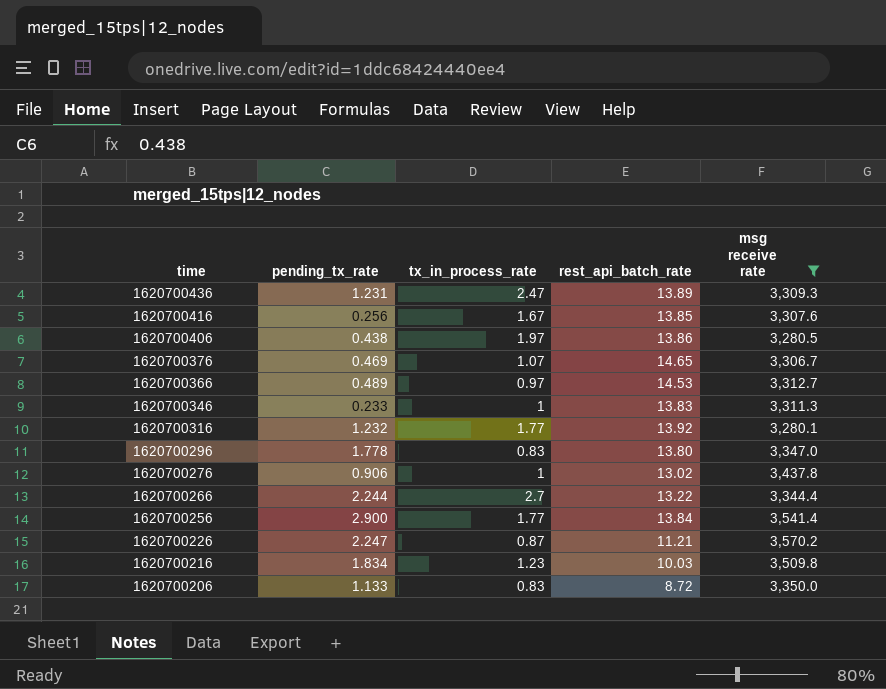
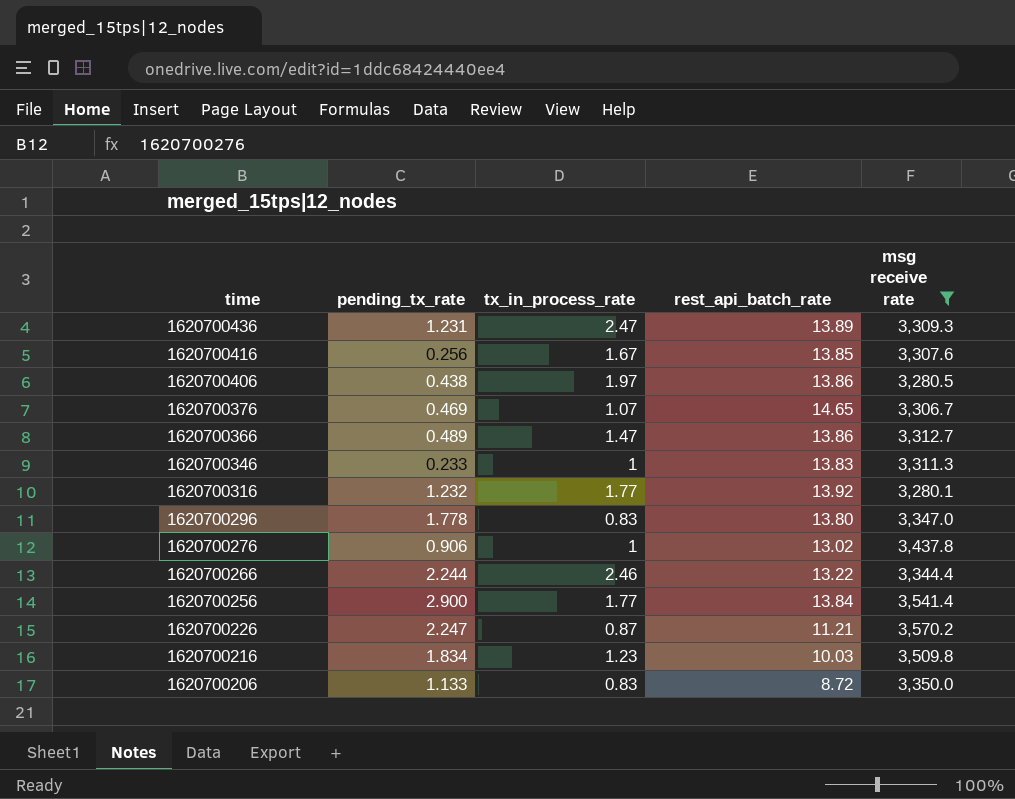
1620700366 | tx_in_process_rate: 0.97 -> 1.47
1620700366 | rest_api_batch_rate: 14.53 -> 13.86
1620700266 | tx_in_process_rate: 2.7 -> 2.46

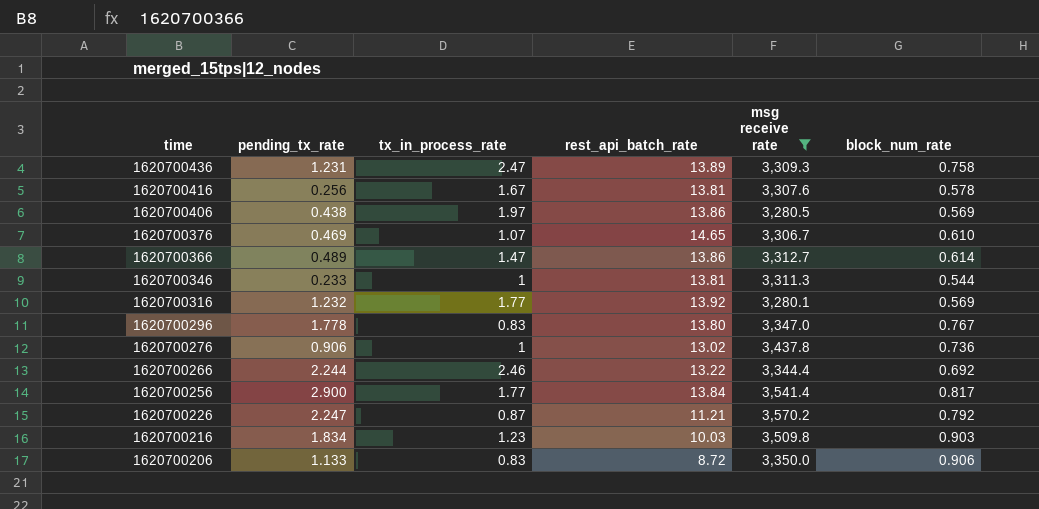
column block_num_rate | position: none -> 6
1620700416 | rest_api_batch_rate: 13.85 -> 13.81
1620700346 | rest_api_batch_rate: 13.83 -> 13.81

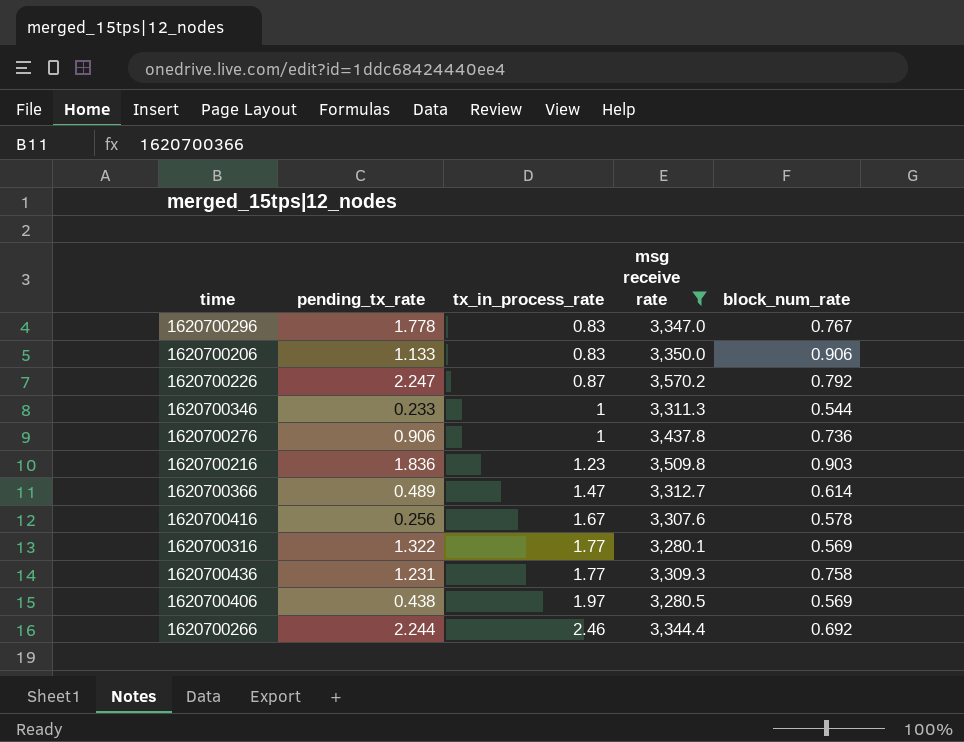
row order: time descending -> tx_in_process_rate ascending
column rest_api_batch_rate | position: 4 -> none
row 1620700376: 0.469 | 1.07 | 14.65 | 3,306.7 | 0.610 -> none
row 1620700256: 2.900 | 1.77 | 13.84 | 3,541.4 | 0.817 -> none
1620700216 | pending_tx_rate: 1.834 -> 1.836
1620700316 | pending_tx_rate: 1.232 -> 1.322
1620700436 | tx_in_process_rate: 2.47 -> 1.77

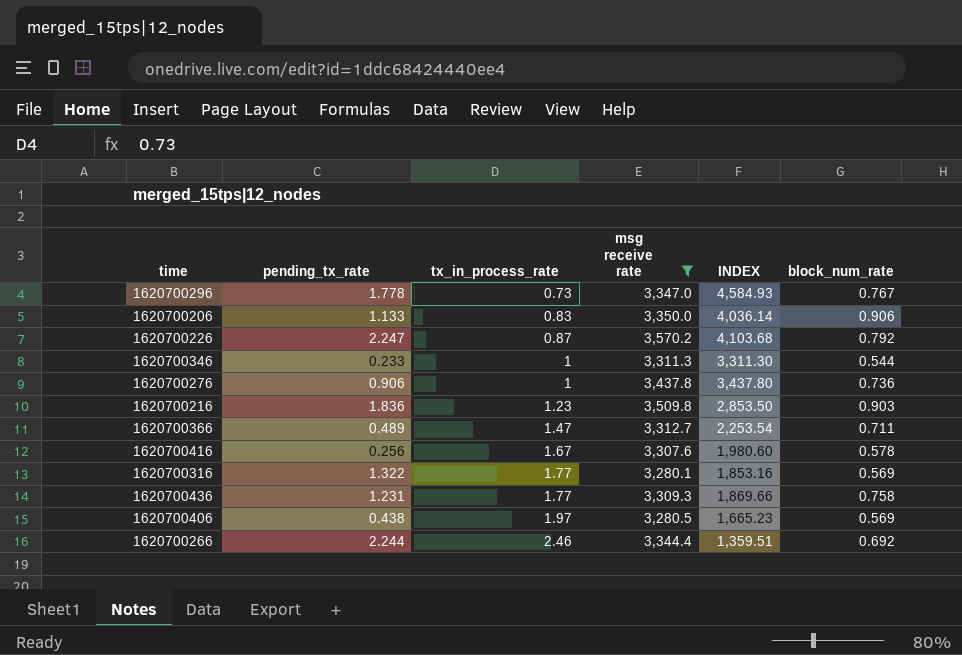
column INDEX | formula: none -> [msg receive rate] / [tx_in_process_rate]
1620700296 | tx_in_process_rate: 0.83 -> 0.73
1620700366 | block_num_rate: 0.614 -> 0.711

